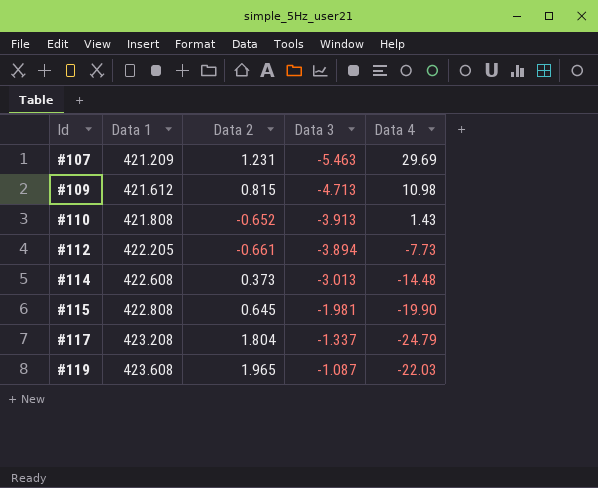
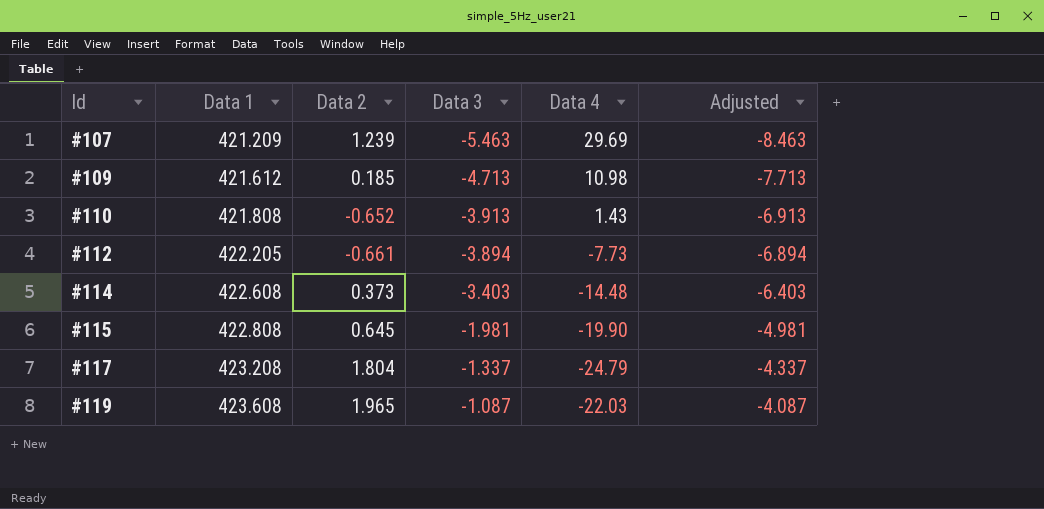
column Adjusted | formula: none -> [Data 3] - 3
#107 | Data 2: 1.231 -> 1.239
#109 | Data 2: 0.815 -> 0.185
#114 | Data 3: -3.013 -> -3.403

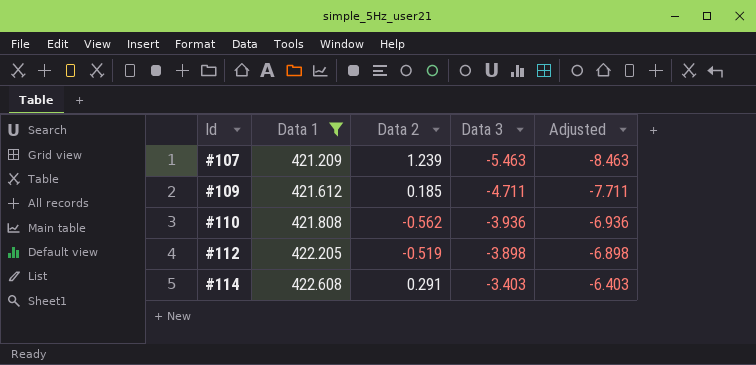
filter: none -> Data 1 <= 422.608
column Data 4 | position: 5 -> none
#109 | Data 3: -4.713 -> -4.711
#109 | Adjusted: -7.713 -> -7.711
#110 | Data 2: -0.652 -> -0.562
#110 | Data 3: -3.913 -> -3.936
#110 | Adjusted: -6.913 -> -6.936
#112 | Data 2: -0.661 -> -0.519
#112 | Data 3: -3.894 -> -3.898
#112 | Adjusted: -6.894 -> -6.898
#114 | Data 2: 0.373 -> 0.291

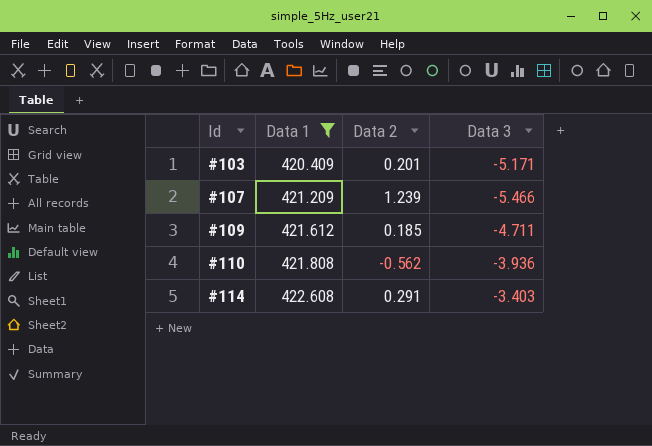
column Adjusted | formula: [Data 3] - 3 -> none
row #112: 422.205 | -0.519 | -3.898 | -6.898 -> none
row #103: none -> 420.409 | 0.201 | -5.171
#107 | Data 3: -5.463 -> -5.466

